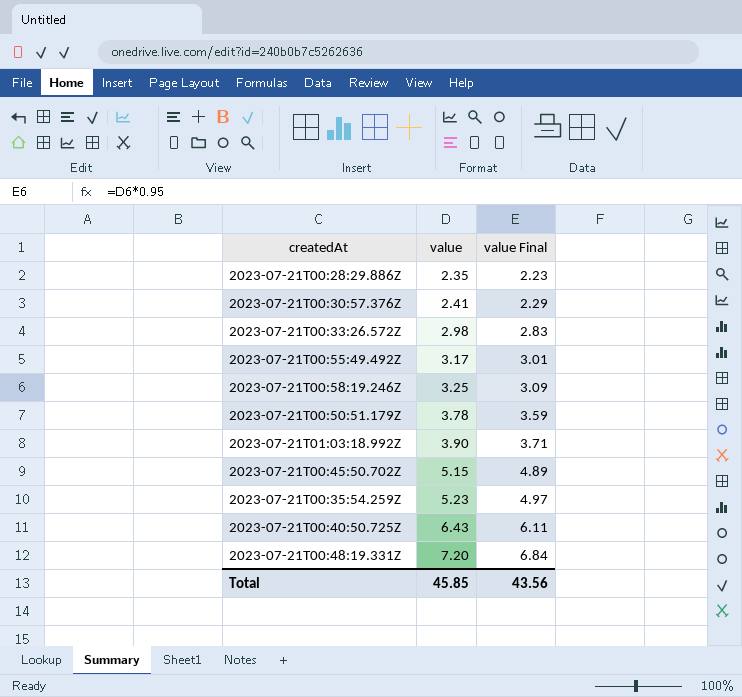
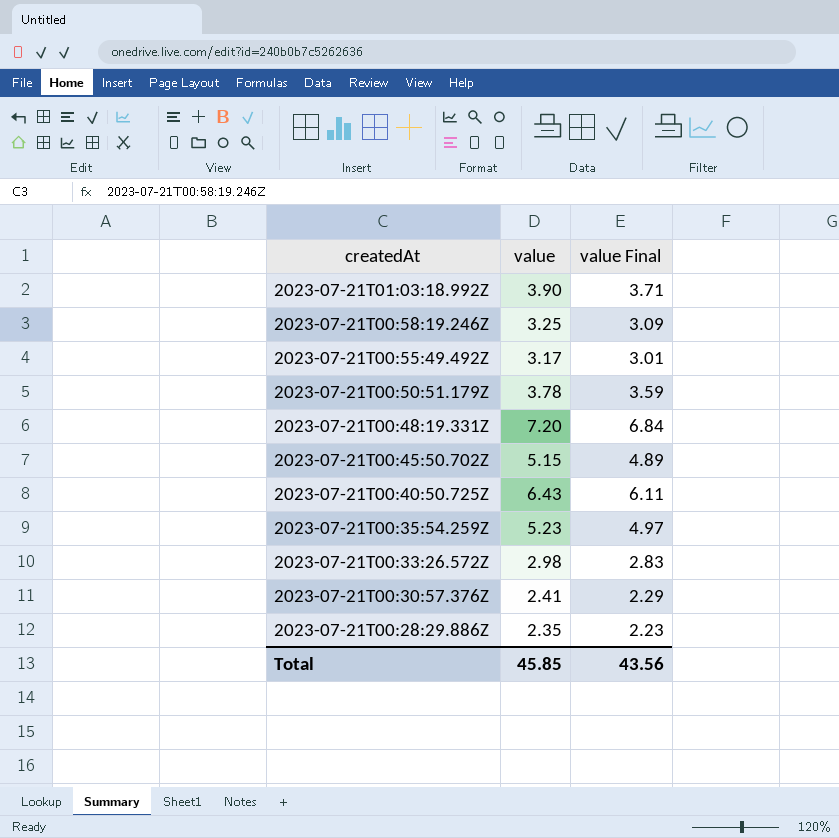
row order: value ascending -> createdAt descending

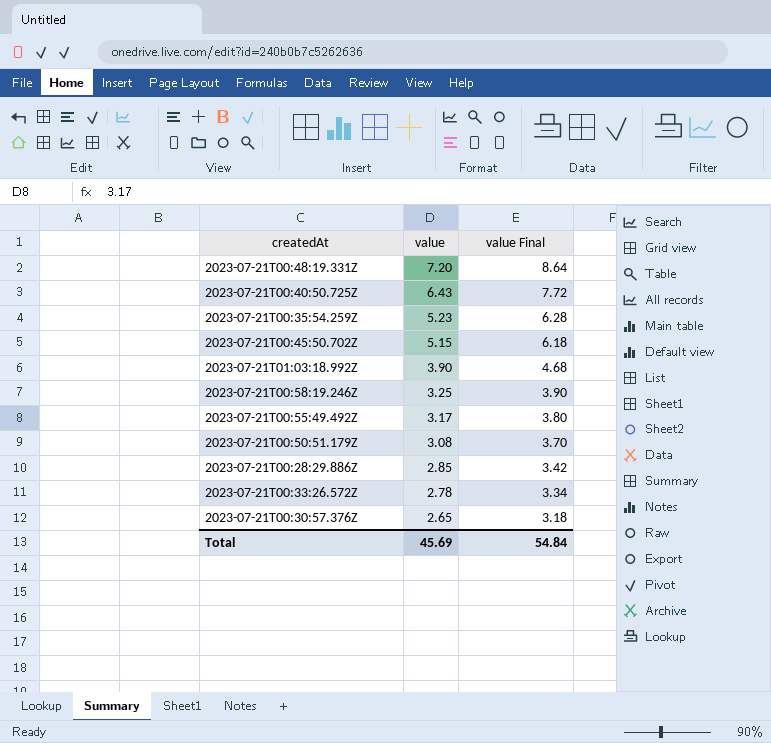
row order: createdAt descending -> value descending
column value Final | formula: [value] * 0.95 -> [value] * 1.2
2023-07-21T00:50:51.179Z | value: 3.78 -> 3.08
2023-07-21T00:28:29.886Z | value: 2.35 -> 2.85
2023-07-21T00:33:26.572Z | value: 2.98 -> 2.78
2023-07-21T00:30:57.376Z | value: 2.41 -> 2.65
Total | value: 45.85 -> 45.69
Total | value Final: 43.56 -> 54.84

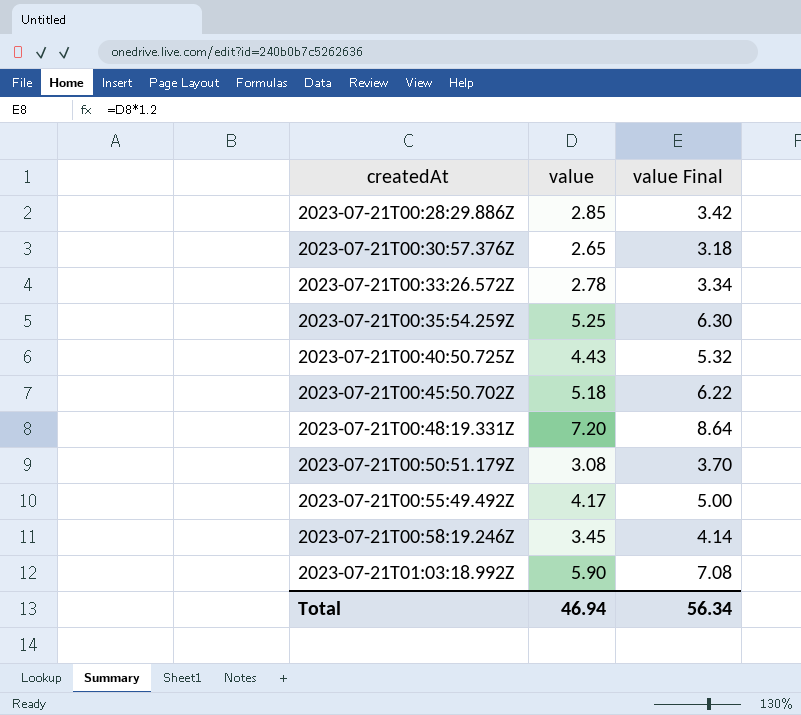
row order: value descending -> createdAt ascending
2023-07-21T00:35:54.259Z | value: 5.23 -> 5.25
2023-07-21T00:35:54.259Z | value Final: 6.28 -> 6.30
2023-07-21T00:40:50.725Z | value: 6.43 -> 4.43
2023-07-21T00:40:50.725Z | value Final: 7.72 -> 5.32
2023-07-21T00:45:50.702Z | value: 5.15 -> 5.18
2023-07-21T00:45:50.702Z | value Final: 6.18 -> 6.22
2023-07-21T00:55:49.492Z | value: 3.17 -> 4.17
2023-07-21T00:55:49.492Z | value Final: 3.80 -> 5.00
2023-07-21T00:58:19.246Z | value: 3.25 -> 3.45
2023-07-21T00:58:19.246Z | value Final: 3.90 -> 4.14
2023-07-21T01:03:18.992Z | value: 3.90 -> 5.90
2023-07-21T01:03:18.992Z | value Final: 4.68 -> 7.08
Total | value: 45.69 -> 46.94
Total | value Final: 54.84 -> 56.34

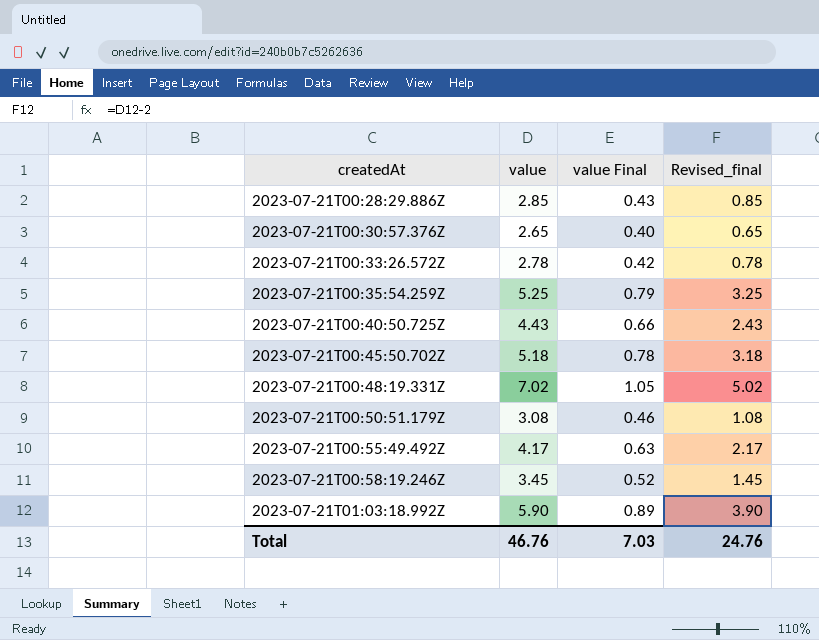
column value Final | formula: [value] * 1.2 -> [value] * 0.15
column Revised_final | formula: none -> [value] - 2
2023-07-21T00:48:19.331Z | value: 7.20 -> 7.02
Total | value: 46.94 -> 46.76
Total | value Final: 56.34 -> 7.03

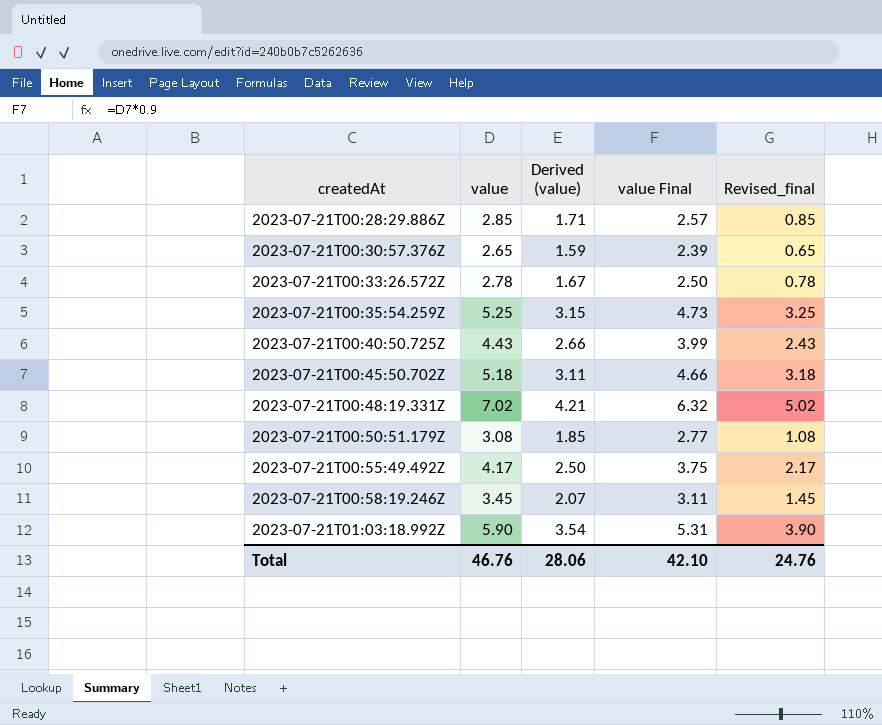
column Derived (value) | formula: none -> [value] * 0.6
column value Final | formula: [value] * 0.15 -> [value] * 0.9
Total | value Final: 7.03 -> 42.10

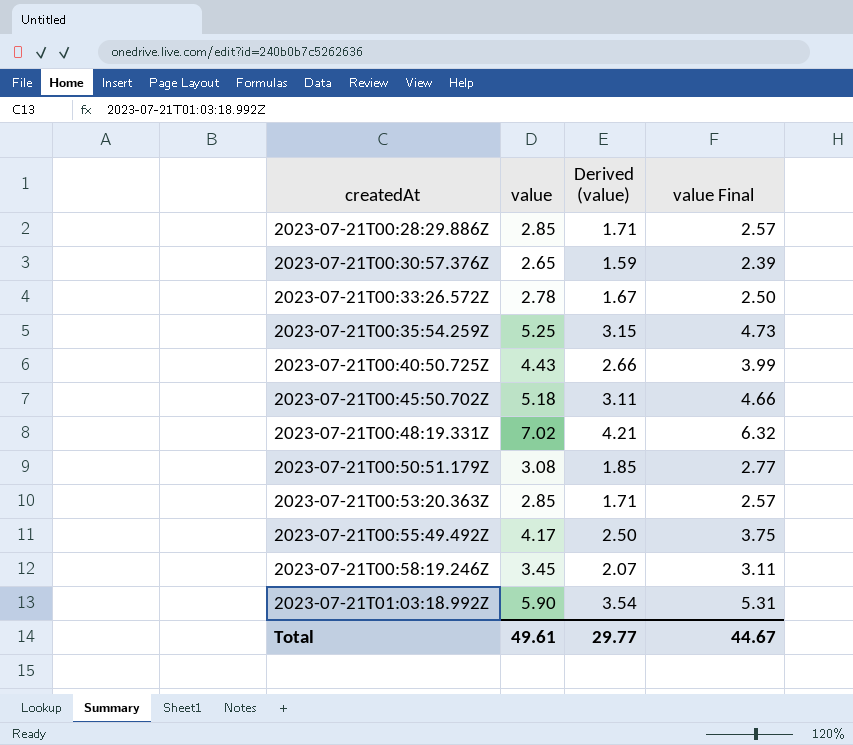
column Revised_final | formula: [value] - 2 -> none
row 2023-07-21T00:53:20.363Z: none -> 2.85 | 1.71 | 2.57
Total | value: 46.76 -> 49.61
Total | Derived (value): 28.06 -> 29.77
Total | value Final: 42.10 -> 44.67

